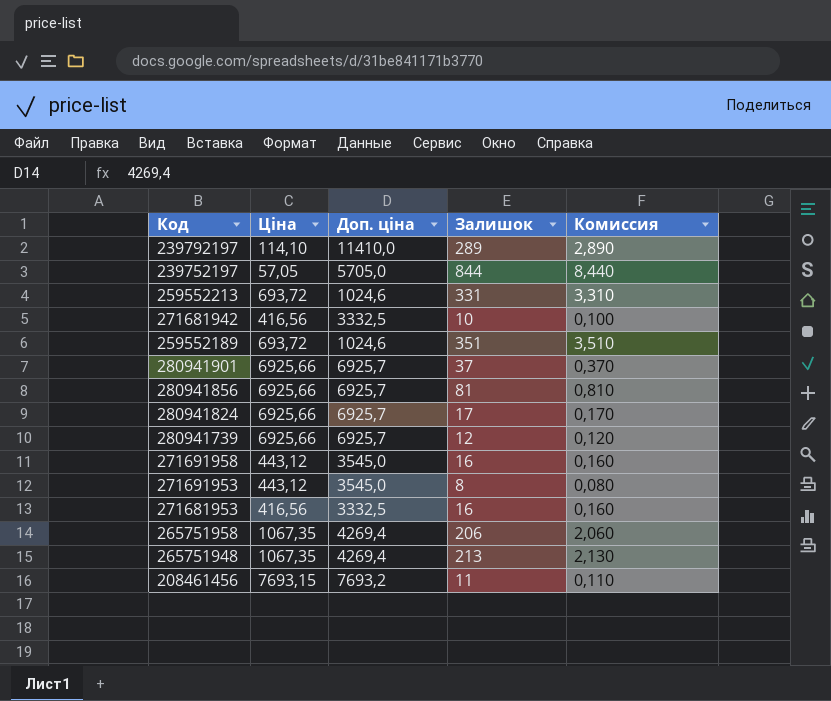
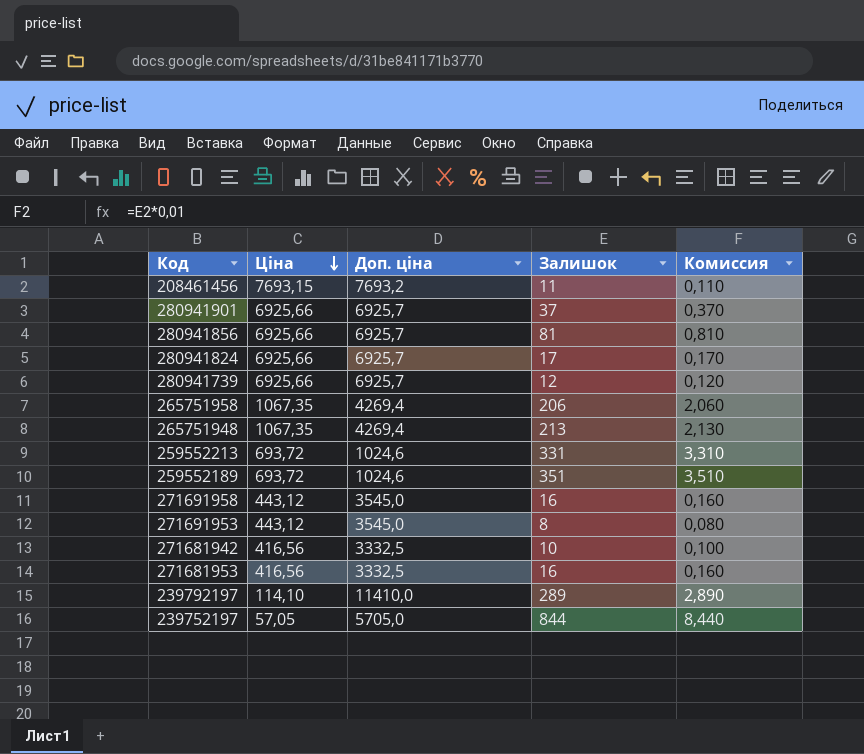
row order: none -> Ціна descending

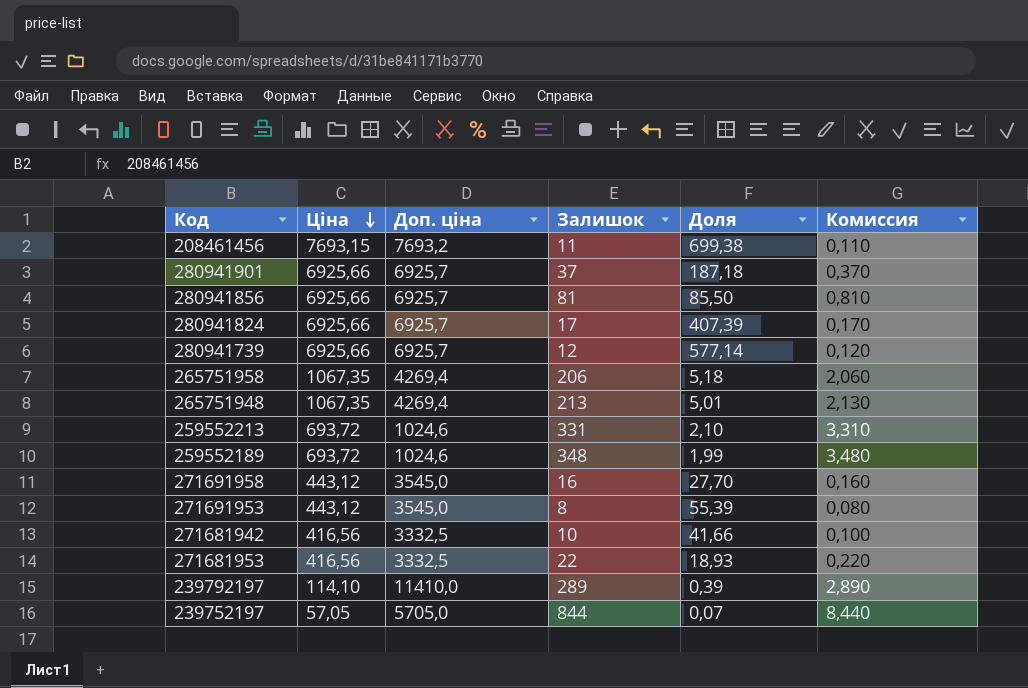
column Доля | formula: none -> [Ціна] / [Залишок]
259552189 | Залишок: 351 -> 348
259552189 | Комиссия: 3,510 -> 3,480
271681953 | Залишок: 16 -> 22
271681953 | Комиссия: 0,160 -> 0,220

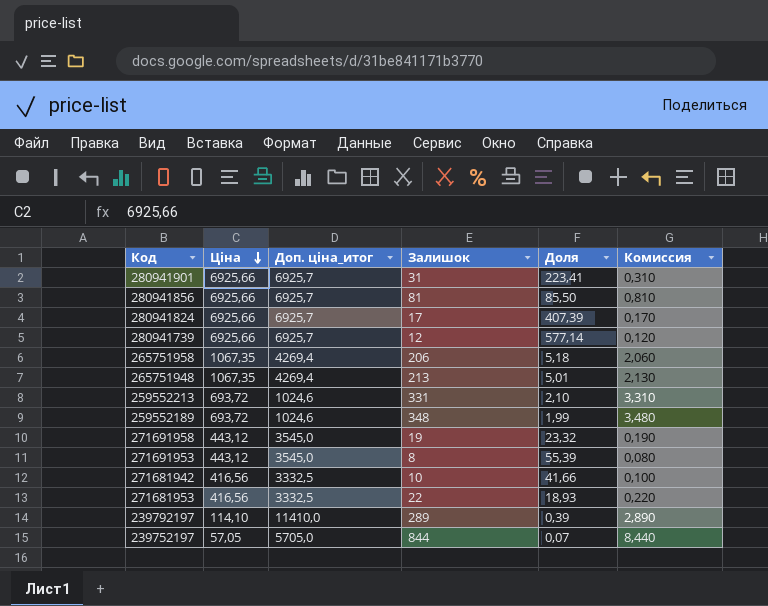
column name: Доп. ціна -> Доп. ціна_итог
row 208461456: 7693,15 | 7693,2 | 11 | 699,38 | 0,110 -> none
280941901 | Залишок: 37 -> 31
280941901 | Доля: 187,18 -> 223,41
280941901 | Комиссия: 0,370 -> 0,310
271691958 | Залишок: 16 -> 19
271691958 | Доля: 27,70 -> 23,32
271691958 | Комиссия: 0,160 -> 0,190

